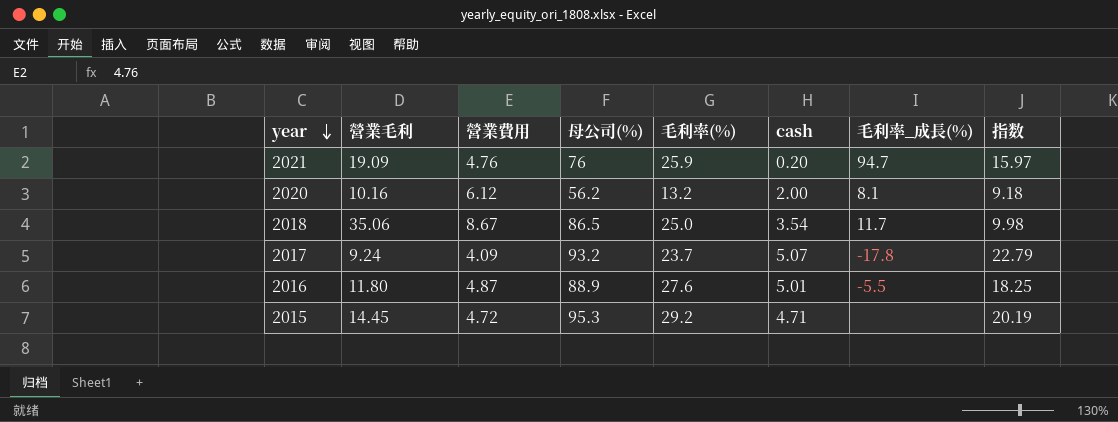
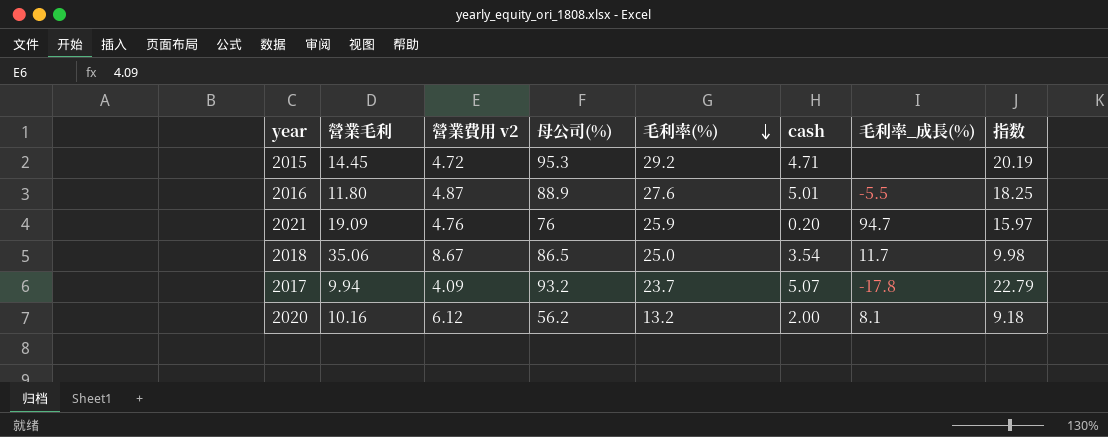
row order: year descending -> 毛利率(%) descending
column name: 營業費用 -> 營業費用 v2
2017 | 營業毛利: 9.24 -> 9.94

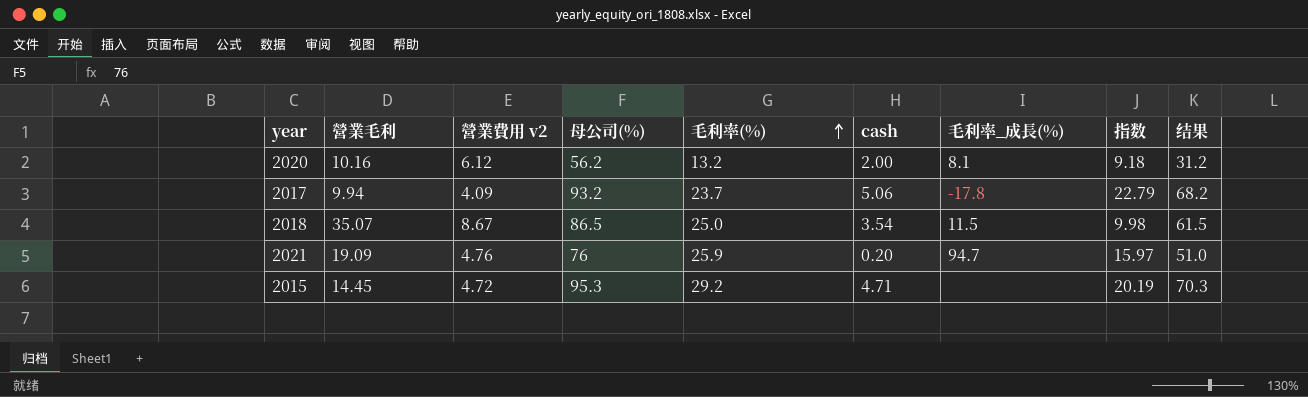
row order: 毛利率(%) descending -> 毛利率(%) ascending
column 结果 | formula: none -> [母公司(%)] - 25
row 2016: 11.80 | 4.87 | 88.9 | 27.6 | 5.01 | -5.5 | 18.25 -> none
2017 | cash: 5.07 -> 5.06
2018 | 營業毛利: 35.06 -> 35.07
2018 | 毛利率_成長(%): 11.7 -> 11.5

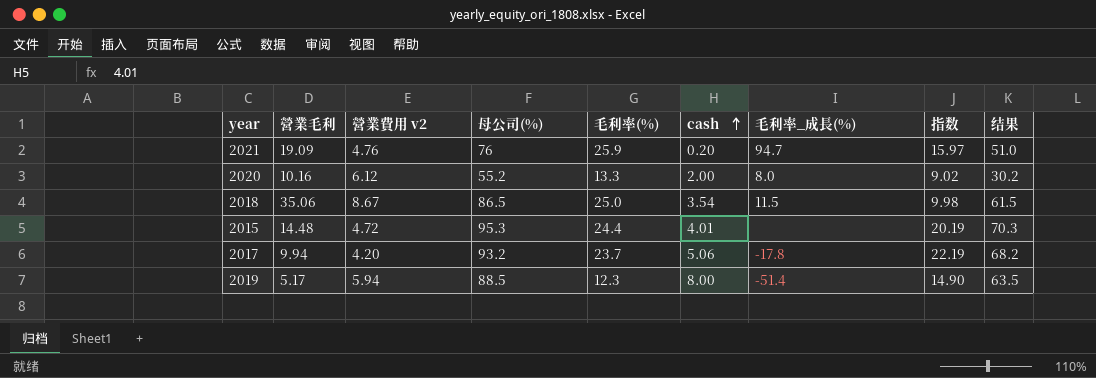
row order: 毛利率(%) ascending -> cash ascending
2020 | 母公司(%): 56.2 -> 55.2
2020 | 毛利率(%): 13.2 -> 13.3
2020 | 毛利率_成長(%): 8.1 -> 8.0
2020 | 指数: 9.18 -> 9.02
2020 | 结果: 31.2 -> 30.2
2018 | 營業毛利: 35.07 -> 35.06
2015 | 營業毛利: 14.45 -> 14.48
2015 | 毛利率(%): 29.2 -> 24.4
2015 | cash: 4.71 -> 4.01
2017 | 營業費用 v2: 4.09 -> 4.20
2017 | 指数: 22.79 -> 22.19
row 2019: none -> 5.17 | 5.94 | 88.5 | 12.3 | 8.00 | -51.4 | 14.90 | 63.5

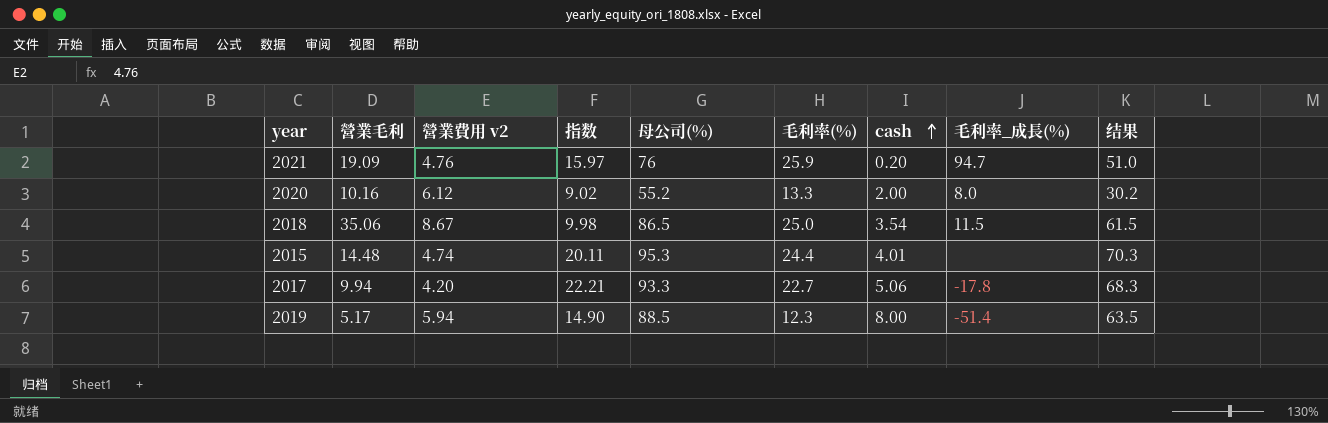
column 指数 | position: 8 -> 4
2015 | 營業費用 v2: 4.72 -> 4.74
2015 | 指数: 20.19 -> 20.11
2017 | 指数: 22.19 -> 22.21
2017 | 母公司(%): 93.2 -> 93.3
2017 | 毛利率(%): 23.7 -> 22.7
2017 | 结果: 68.2 -> 68.3

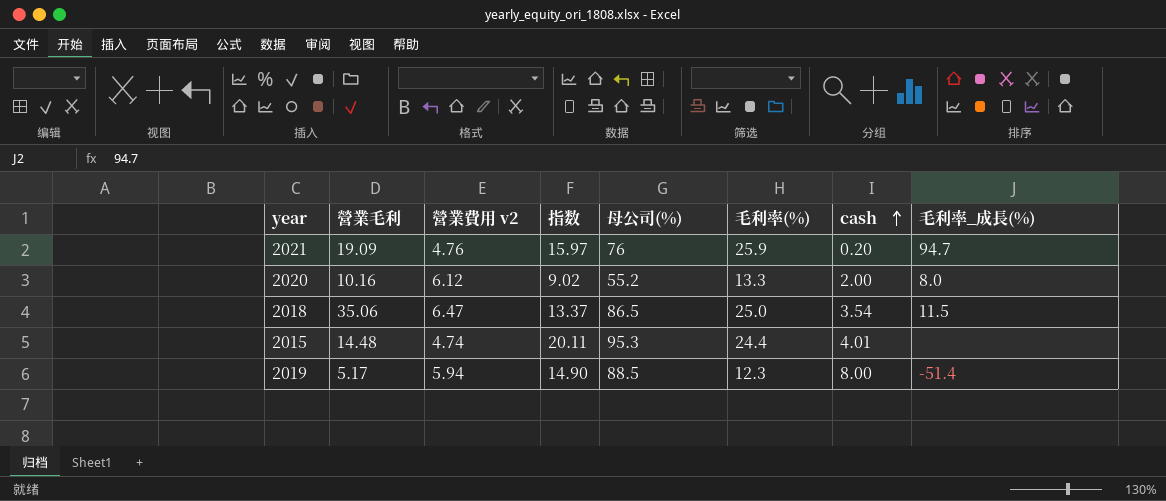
column 结果 | formula: [母公司(%)] - 25 -> none
row 2017: 9.94 | 4.20 | 22.21 | 93.3 | 22.7 | 5.06 | -17.8 | 68.3 -> none
2018 | 營業費用 v2: 8.67 -> 6.47
2018 | 指数: 9.98 -> 13.37

